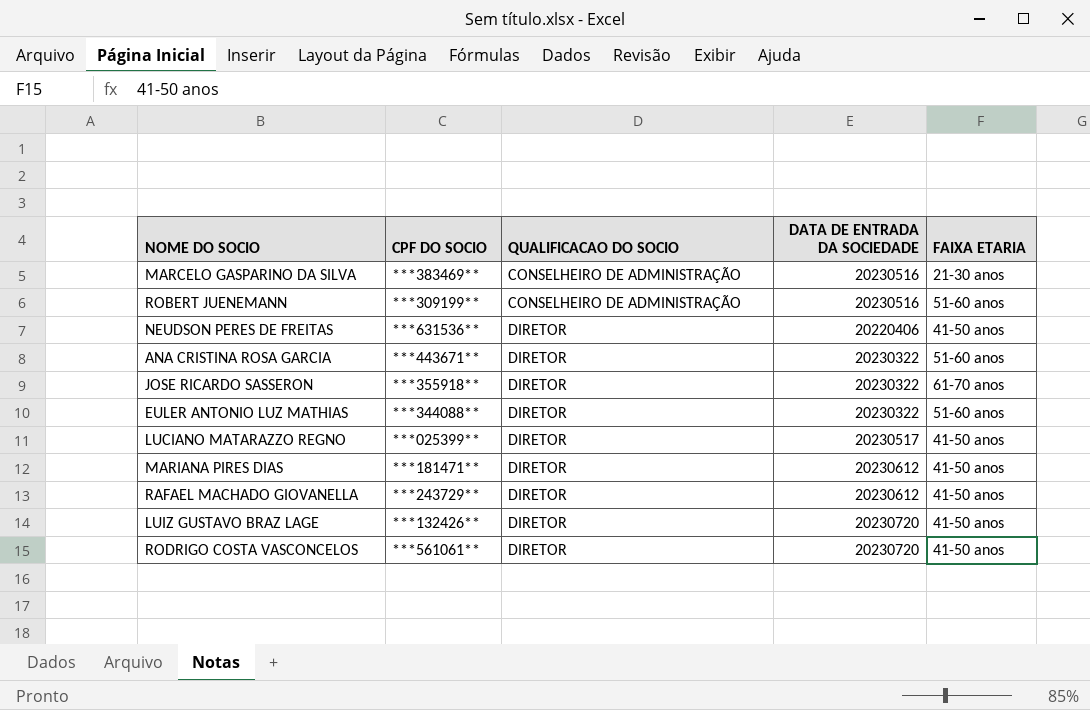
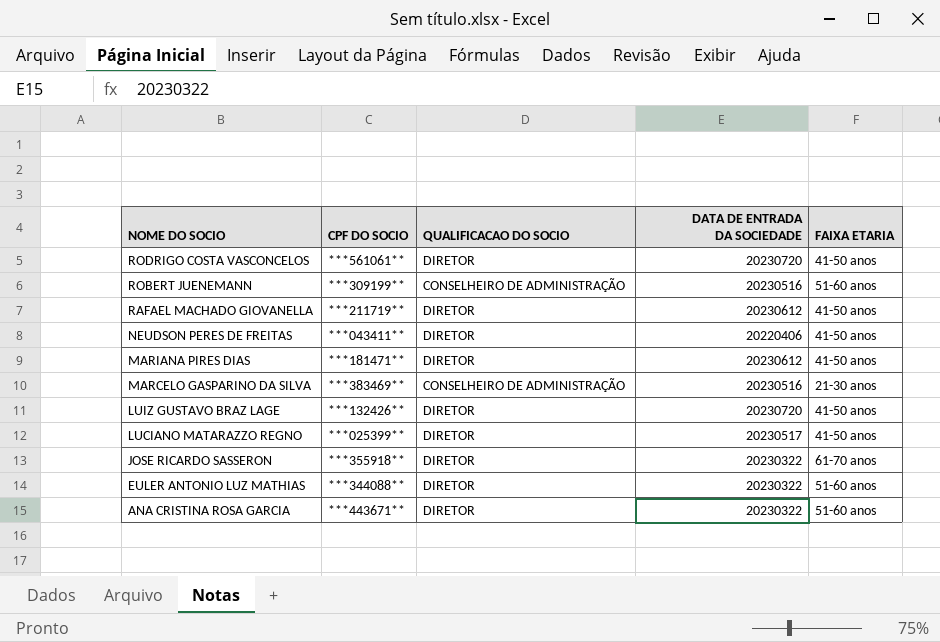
row order: QUALIFICACAO DO SOCIO ascending -> NOME DO SOCIO descending
RAFAEL MACHADO GIOVANELLA | CPF DO SOCIO: ***243729** -> ***211719**
NEUDSON PERES DE FREITAS | CPF DO SOCIO: ***631536** -> ***043411**

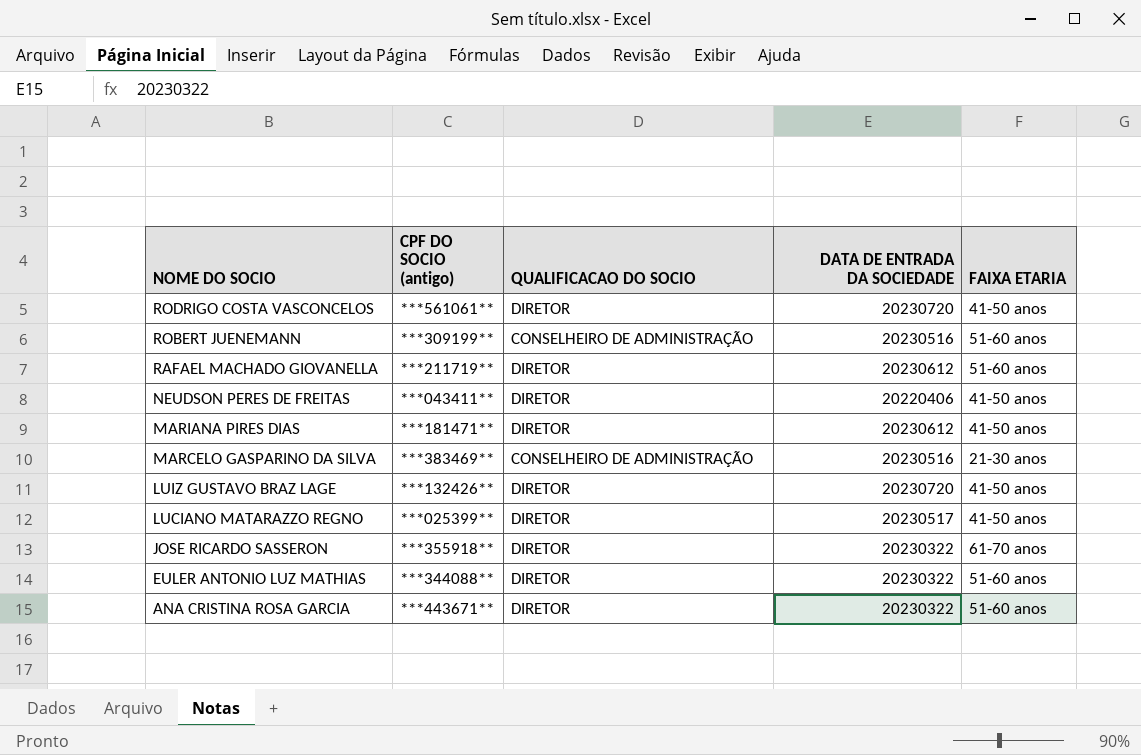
column name: CPF DO SOCIO -> CPF DO SOCIO (antigo)
RAFAEL MACHADO GIOVANELLA | FAIXA ETARIA: 41-50 anos -> 51-60 anos

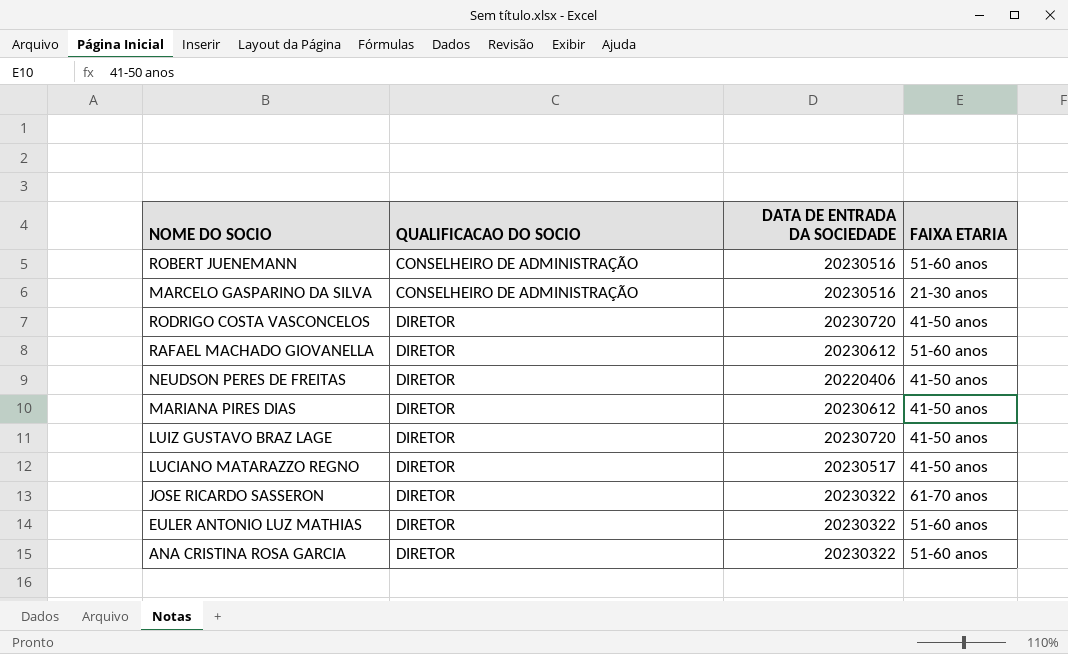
row order: NOME DO SOCIO descending -> QUALIFICACAO DO SOCIO ascending
column CPF DO SOCIO (antigo) | position: 2 -> none

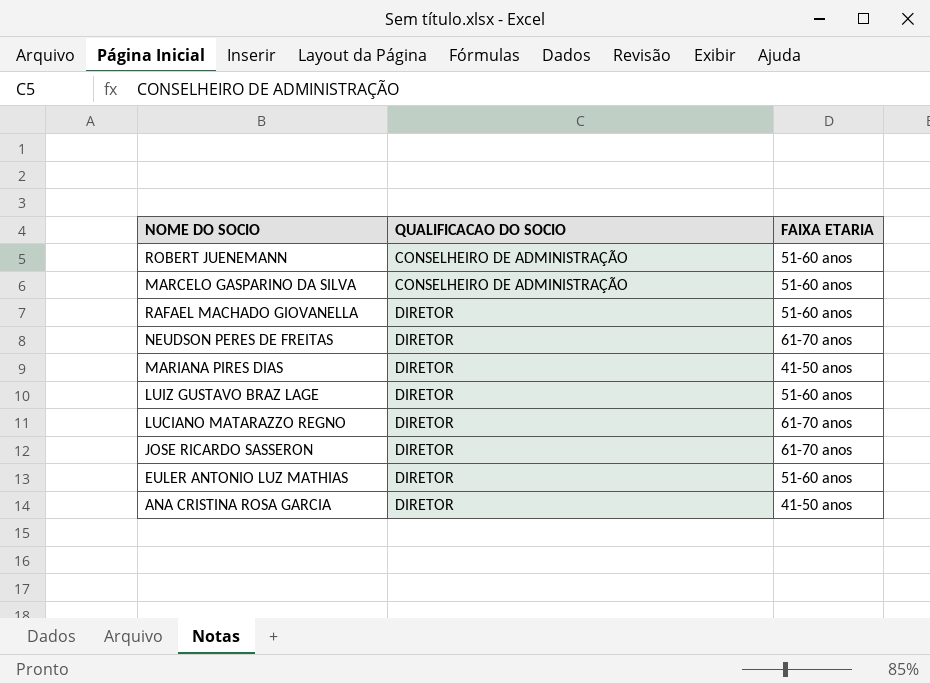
column DATA DE ENTRADA DA SOCIEDADE | position: 3 -> none
row RODRIGO COSTA VASCONCELOS: DIRETOR | 20230720 | 41-50 anos -> none
MARCELO GASPARINO DA SILVA | FAIXA ETARIA: 21-30 anos -> 51-60 anos
NEUDSON PERES DE FREITAS | FAIXA ETARIA: 41-50 anos -> 61-70 anos
LUIZ GUSTAVO BRAZ LAGE | FAIXA ETARIA: 41-50 anos -> 51-60 anos
LUCIANO MATARAZZO REGNO | FAIXA ETARIA: 41-50 anos -> 61-70 anos
ANA CRISTINA ROSA GARCIA | FAIXA ETARIA: 51-60 anos -> 41-50 anos

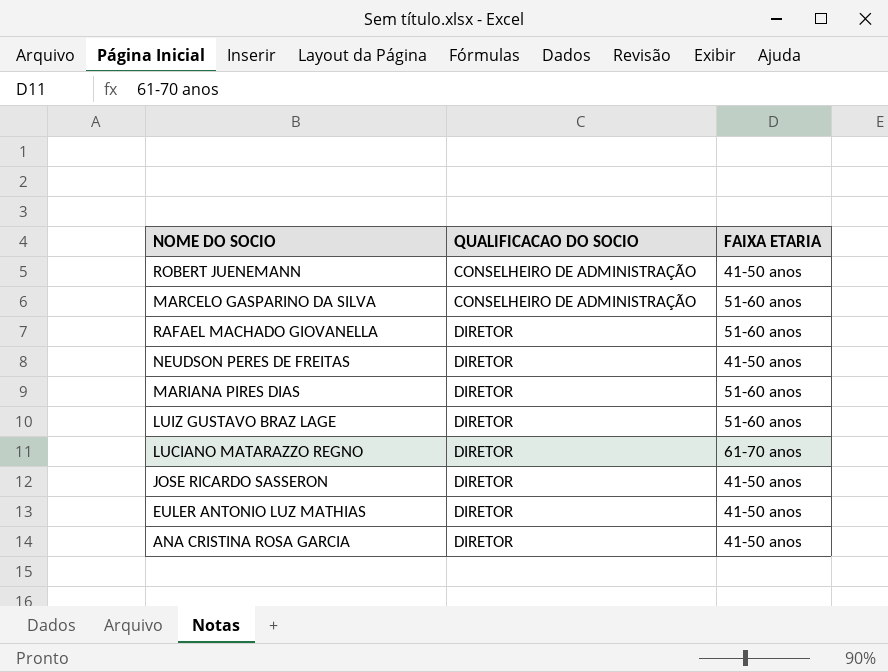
ROBERT JUENEMANN | FAIXA ETARIA: 51-60 anos -> 41-50 anos
NEUDSON PERES DE FREITAS | FAIXA ETARIA: 61-70 anos -> 41-50 anos
MARIANA PIRES DIAS | FAIXA ETARIA: 41-50 anos -> 51-60 anos
JOSE RICARDO SASSERON | FAIXA ETARIA: 61-70 anos -> 41-50 anos
EULER ANTONIO LUZ MATHIAS | FAIXA ETARIA: 51-60 anos -> 41-50 anos

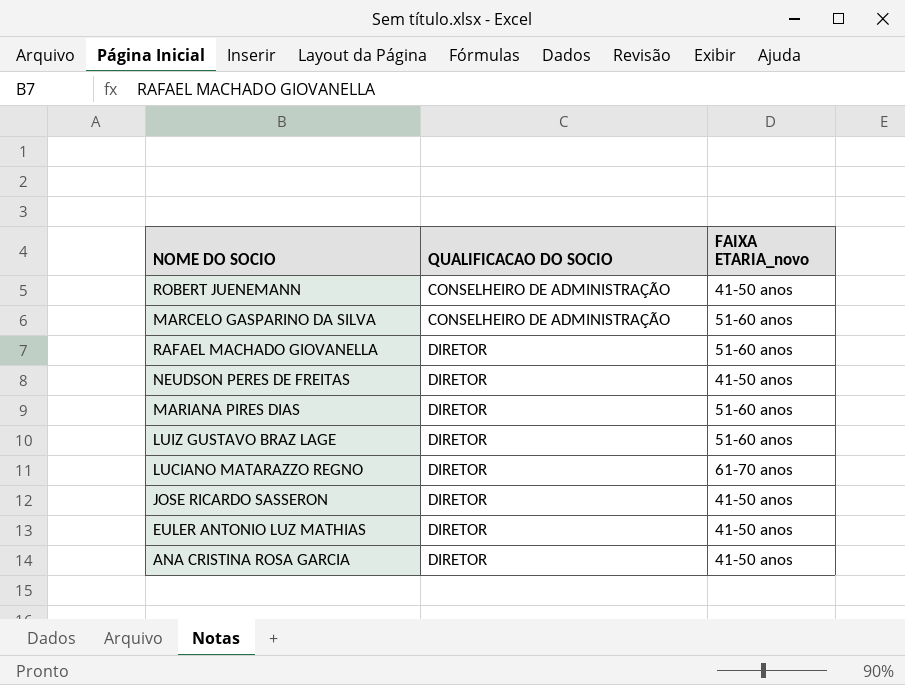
column name: FAIXA ETARIA -> FAIXA ETARIA_novo

